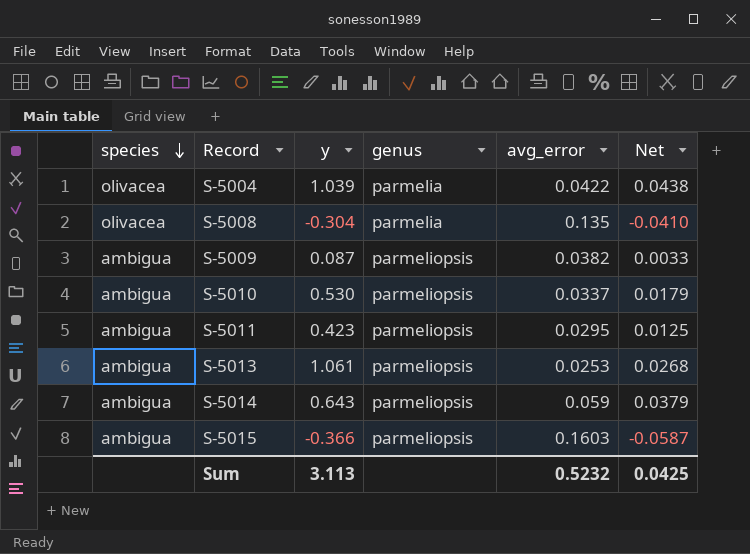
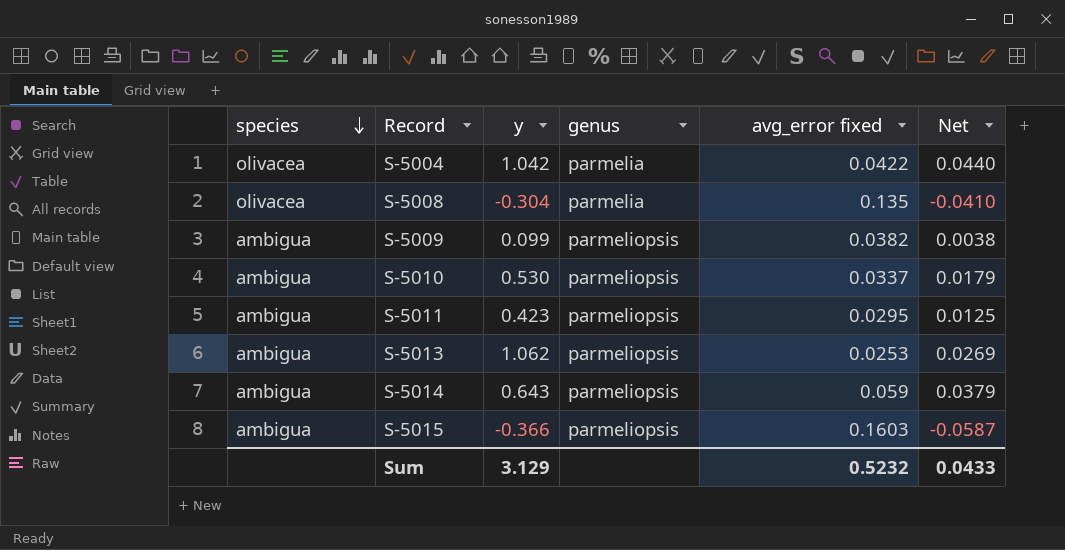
column name: avg_error -> avg_error fixed
S-5004 | y: 1.039 -> 1.042
S-5004 | Net: 0.0438 -> 0.0440
S-5009 | y: 0.087 -> 0.099
S-5009 | Net: 0.0033 -> 0.0038
S-5013 | y: 1.061 -> 1.062
S-5013 | Net: 0.0268 -> 0.0269
Sum | y: 3.113 -> 3.129
Sum | Net: 0.0425 -> 0.0433

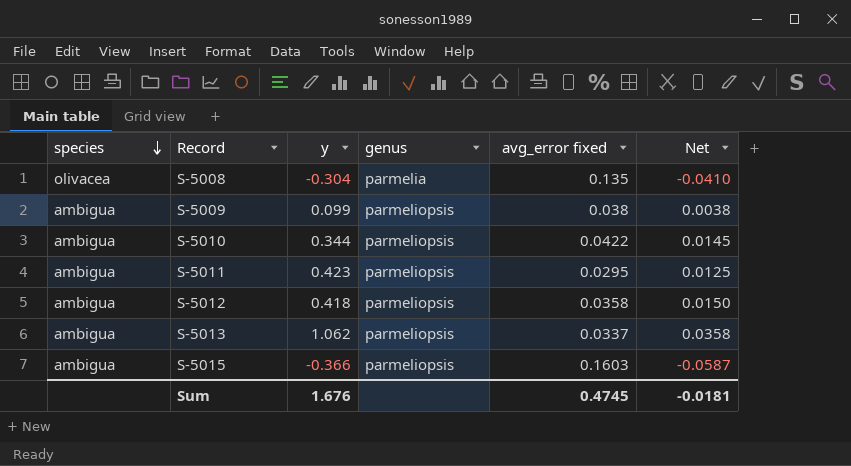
row S-5004: olivacea | 1.042 | parmelia | 0.0422 | 0.0440 -> none
row S-5014: ambigua | 0.643 | parmeliopsis | 0.059 | 0.0379 -> none
S-5009 | avg_error fixed: 0.0382 -> 0.038
S-5010 | y: 0.530 -> 0.344
S-5010 | avg_error fixed: 0.0337 -> 0.0422
S-5010 | Net: 0.0179 -> 0.0145
row S-5012: none -> ambigua | 0.418 | parmeliopsis | 0.0358 | 0.0150
S-5013 | avg_error fixed: 0.0253 -> 0.0337
S-5013 | Net: 0.0269 -> 0.0358
Sum | y: 3.129 -> 1.676
Sum | avg_error fixed: 0.5232 -> 0.4745
Sum | Net: 0.0433 -> -0.0181

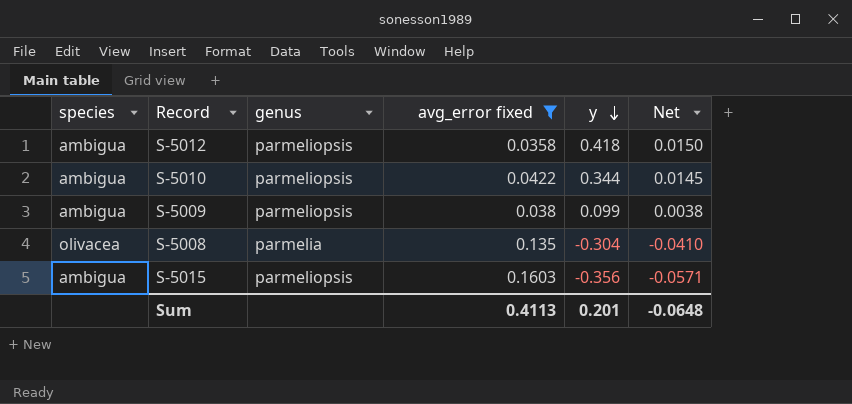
filter: none -> avg_error fixed >= 0.0358
row order: species descending -> y descending
column y | position: 3 -> 5
S-5015 | y: -0.366 -> -0.356
S-5015 | Net: -0.0587 -> -0.0571
Sum | avg_error fixed: 0.4745 -> 0.4113
Sum | y: 1.676 -> 0.201
Sum | Net: -0.0181 -> -0.0648

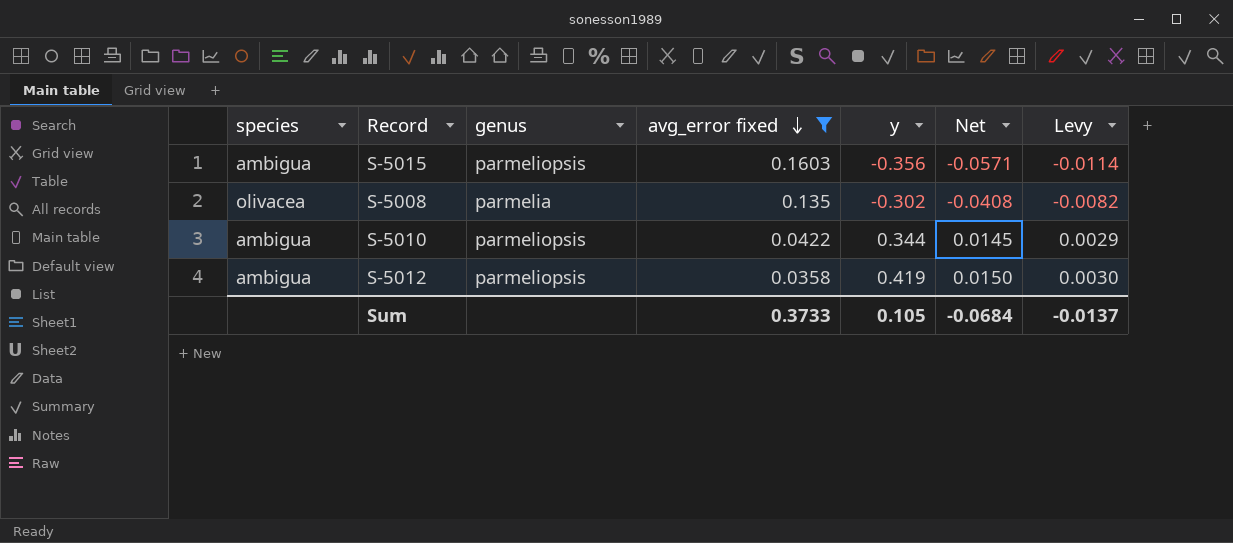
row order: y descending -> avg_error fixed descending
column Levy | formula: none -> [Net] * 0.2
row S-5009: ambigua | parmeliopsis | 0.038 | 0.099 | 0.0038 -> none
S-5008 | y: -0.304 -> -0.302
S-5008 | Net: -0.0410 -> -0.0408
S-5012 | y: 0.418 -> 0.419
Sum | avg_error fixed: 0.4113 -> 0.3733
Sum | y: 0.201 -> 0.105
Sum | Net: -0.0648 -> -0.0684

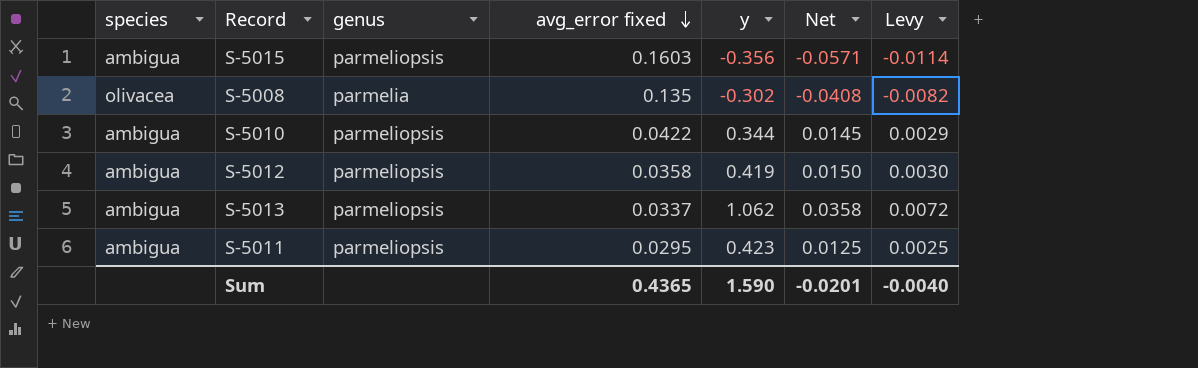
filter: avg_error fixed >= 0.0358 -> none
Sum | avg_error fixed: 0.3733 -> 0.4365
Sum | y: 0.105 -> 1.590
Sum | Net: -0.0684 -> -0.0201
Sum | Levy: -0.0137 -> -0.0040

